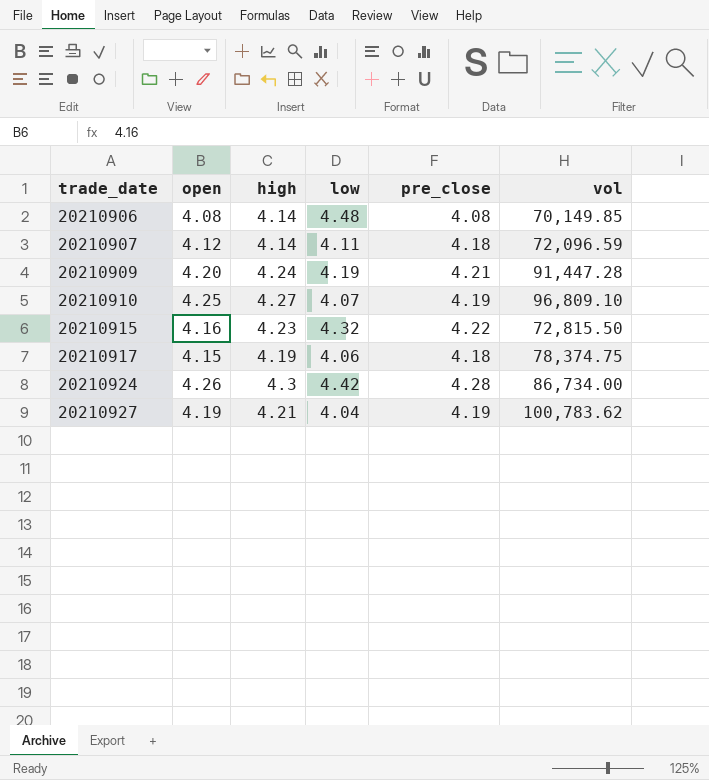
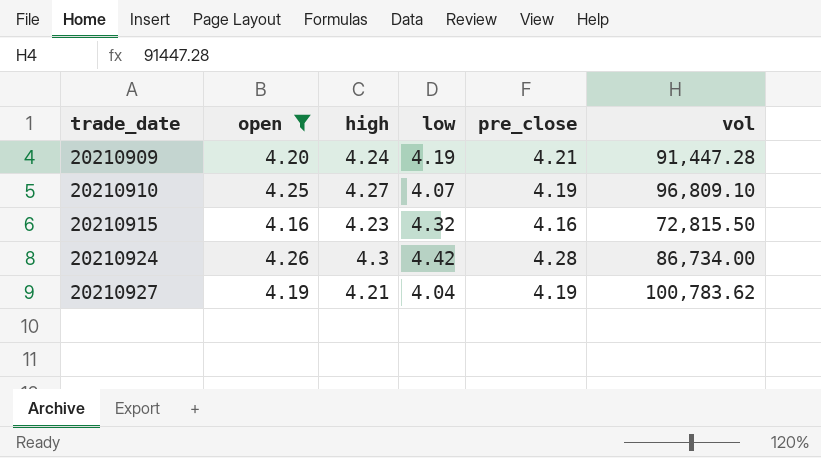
filter: none -> open >= 4.16
20210915 | pre_close: 4.22 -> 4.16

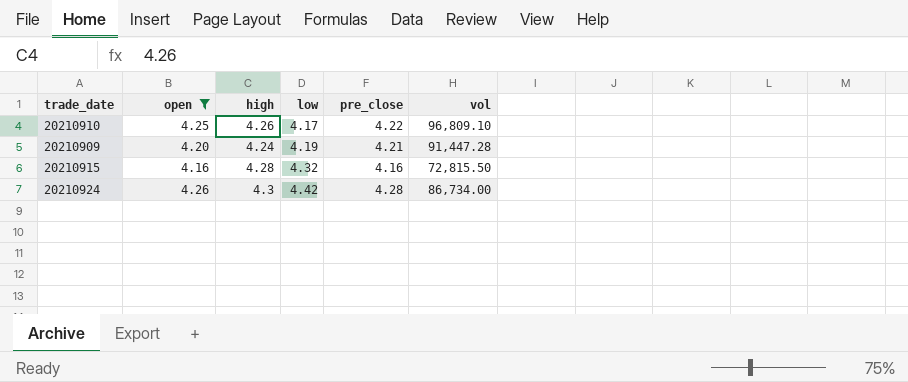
row order: trade_date ascending -> low ascending
row 20210927: 4.19 | 4.21 | 4.04 | 4.19 | 100,783.62 -> none
20210910 | high: 4.27 -> 4.26
20210910 | low: 4.07 -> 4.17
20210910 | pre_close: 4.19 -> 4.22
20210915 | high: 4.23 -> 4.28

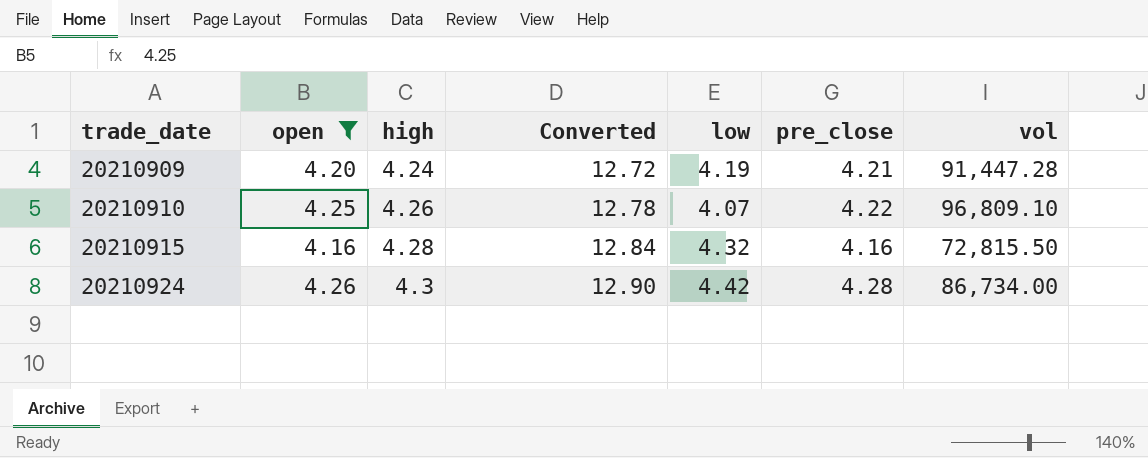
row order: low ascending -> trade_date ascending
column Converted | formula: none -> [high] * 3
20210910 | low: 4.17 -> 4.07

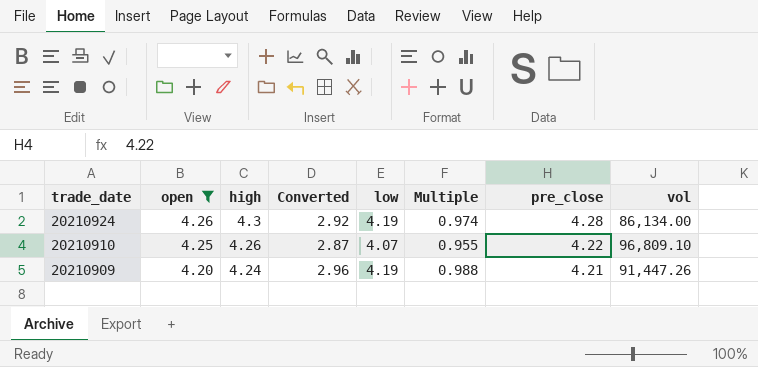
row order: trade_date ascending -> trade_date descending
column Converted | formula: [high] * 3 -> [Multiple] * 3
column Multiple | formula: none -> [low] / [high]
row 20210915: 4.16 | 4.28 | 12.84 | 4.32 | 4.16 | 72,815.50 -> none
20210924 | low: 4.42 -> 4.19
20210924 | vol: 86,734.00 -> 86,134.00
20210909 | vol: 91,447.28 -> 91,447.26

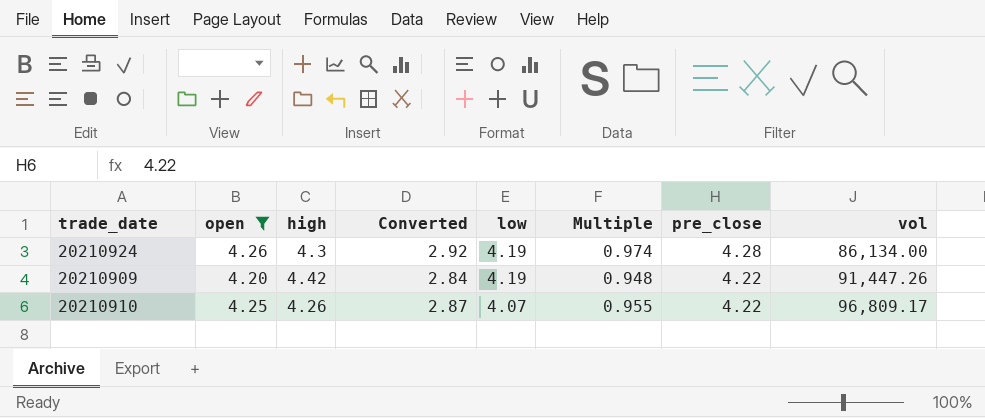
row order: trade_date descending -> low descending
20210909 | high: 4.24 -> 4.42
20210909 | Converted: 2.96 -> 2.84
20210909 | Multiple: 0.988 -> 0.948
20210909 | pre_close: 4.21 -> 4.22
20210910 | vol: 96,809.10 -> 96,809.17

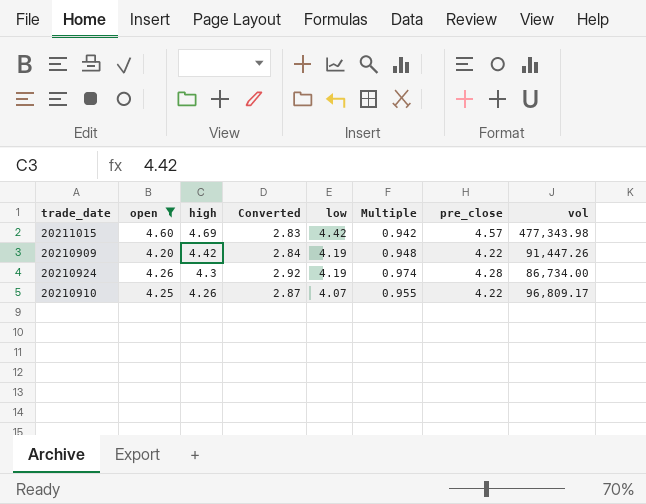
row order: low descending -> high descending
row 20211015: none -> 4.60 | 4.69 | 2.83 | 4.42 | 0.942 | 4.57 | 477,343.98
20210924 | vol: 86,134.00 -> 86,734.00

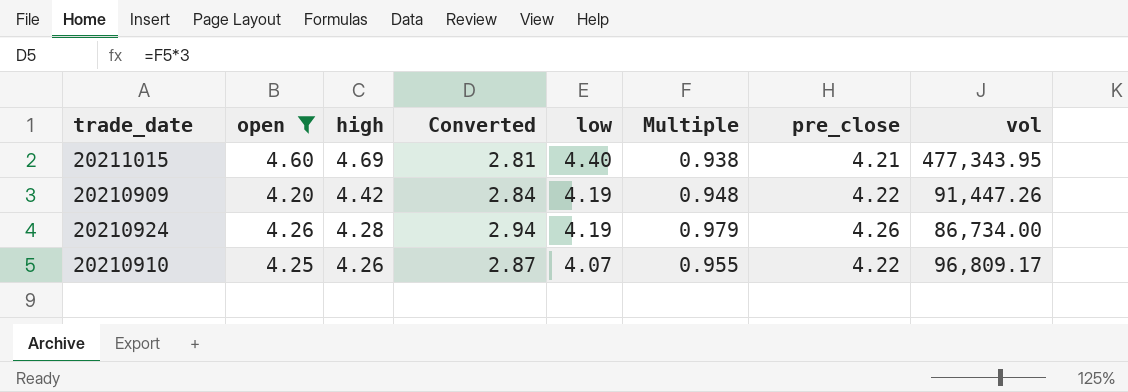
20211015 | Converted: 2.83 -> 2.81
20211015 | low: 4.42 -> 4.40
20211015 | Multiple: 0.942 -> 0.938
20211015 | pre_close: 4.57 -> 4.21
20211015 | vol: 477,343.98 -> 477,343.95
20210924 | high: 4.3 -> 4.28
20210924 | Converted: 2.92 -> 2.94
20210924 | Multiple: 0.974 -> 0.979
20210924 | pre_close: 4.28 -> 4.26

